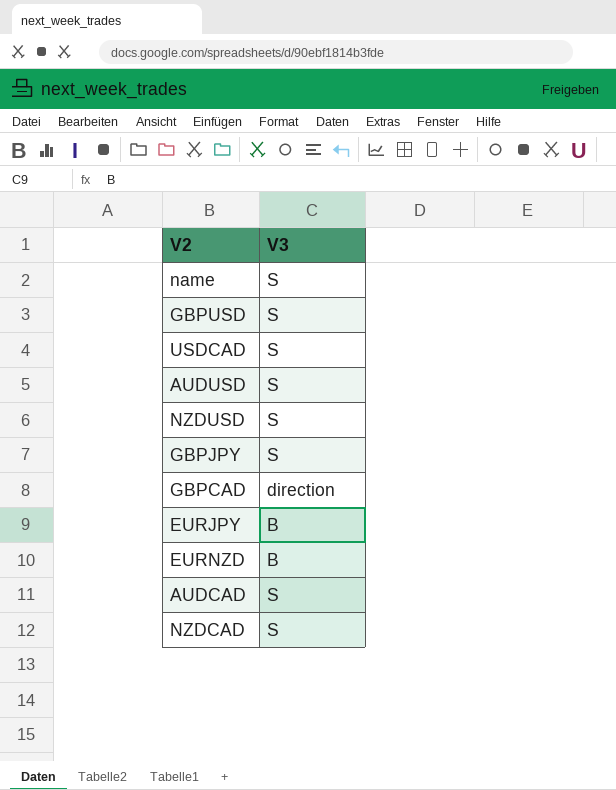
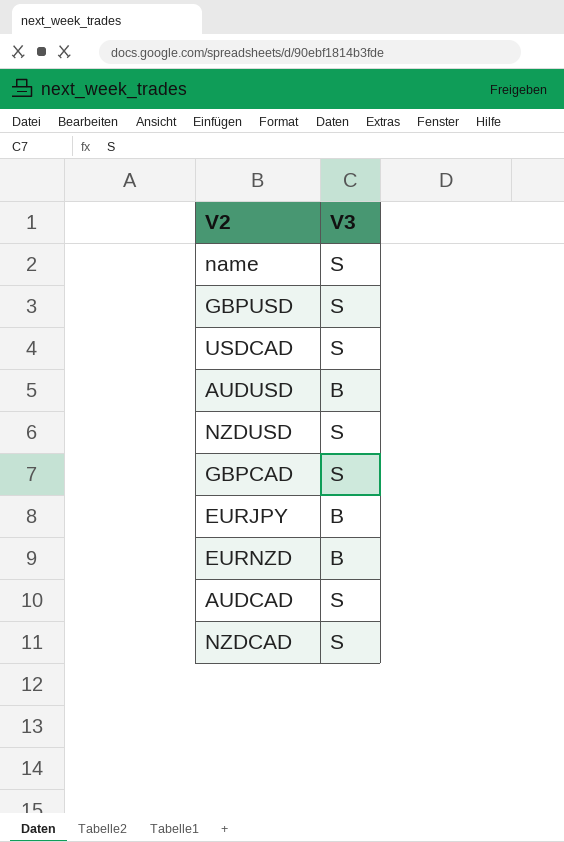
row GBPJPY: S -> none
AUDUSD | V3: S -> B
GBPCAD | V3: direction -> S

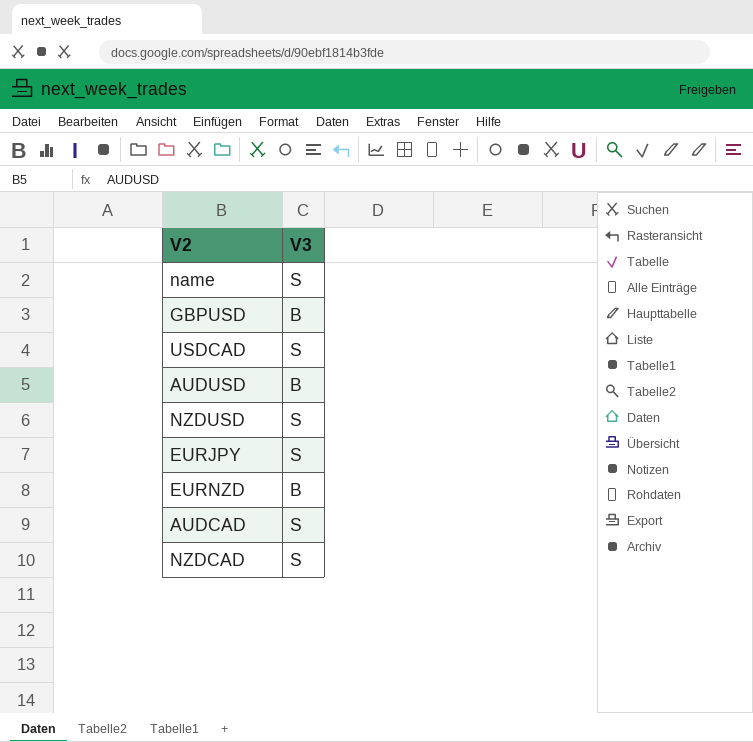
row GBPCAD: S -> none
GBPUSD | V3: S -> B
EURJPY | V3: B -> S

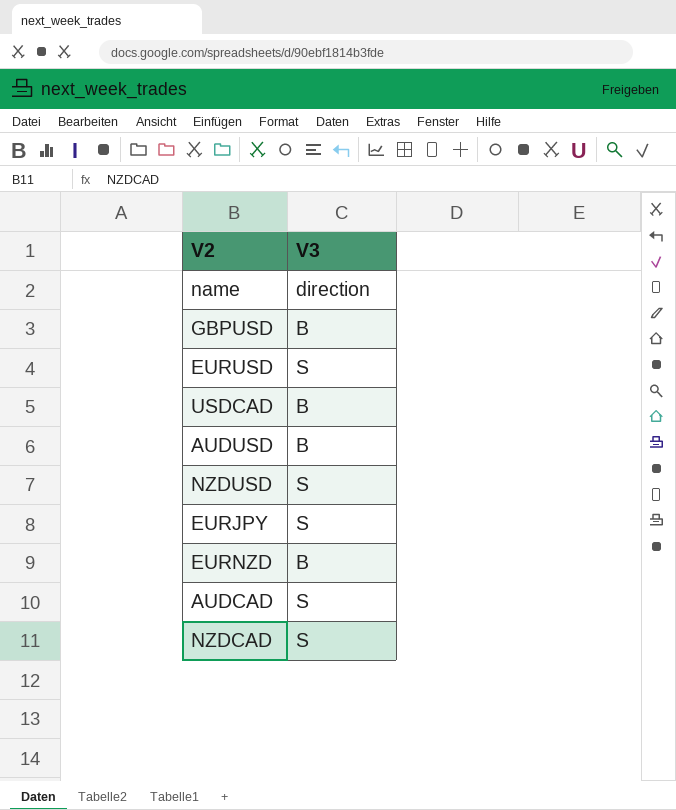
name | V3: S -> direction
row EURUSD: none -> S
USDCAD | V3: S -> B

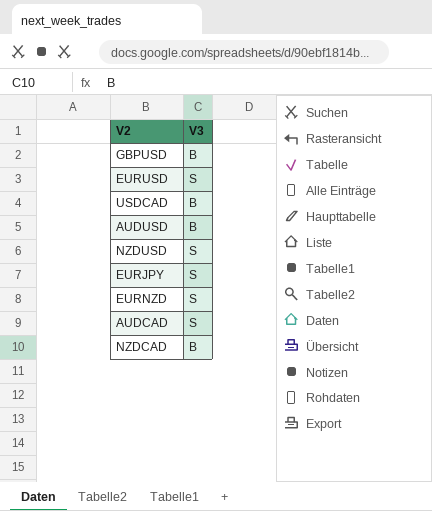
row name: direction -> none
EURNZD | V3: B -> S
NZDCAD | V3: S -> B

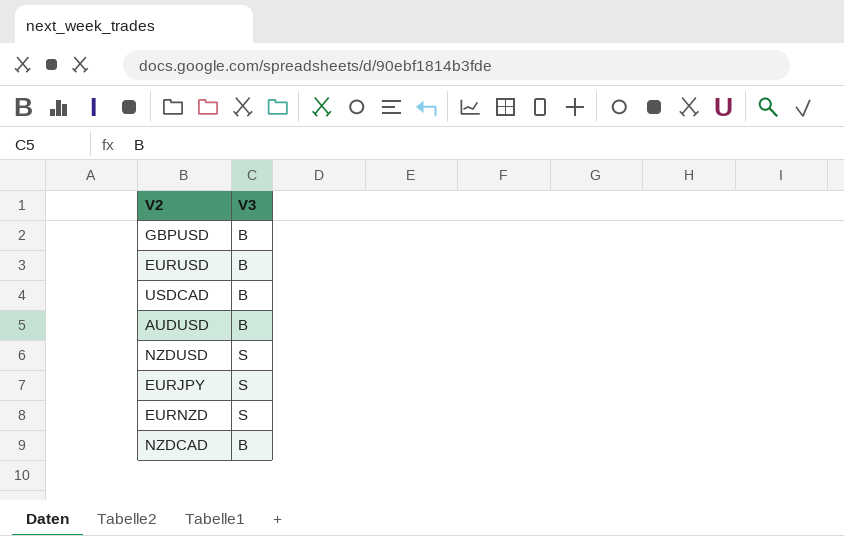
row AUDCAD: S -> none
EURUSD | V3: S -> B

